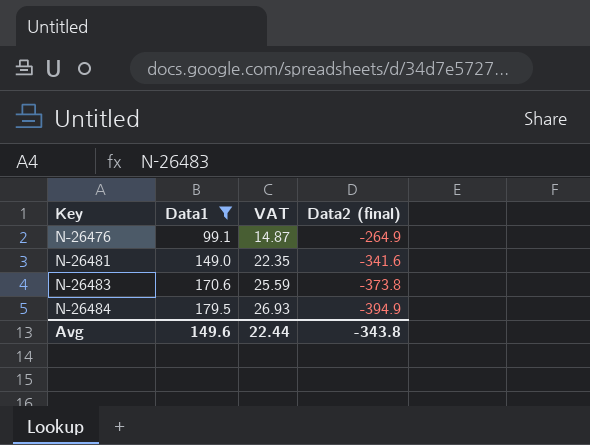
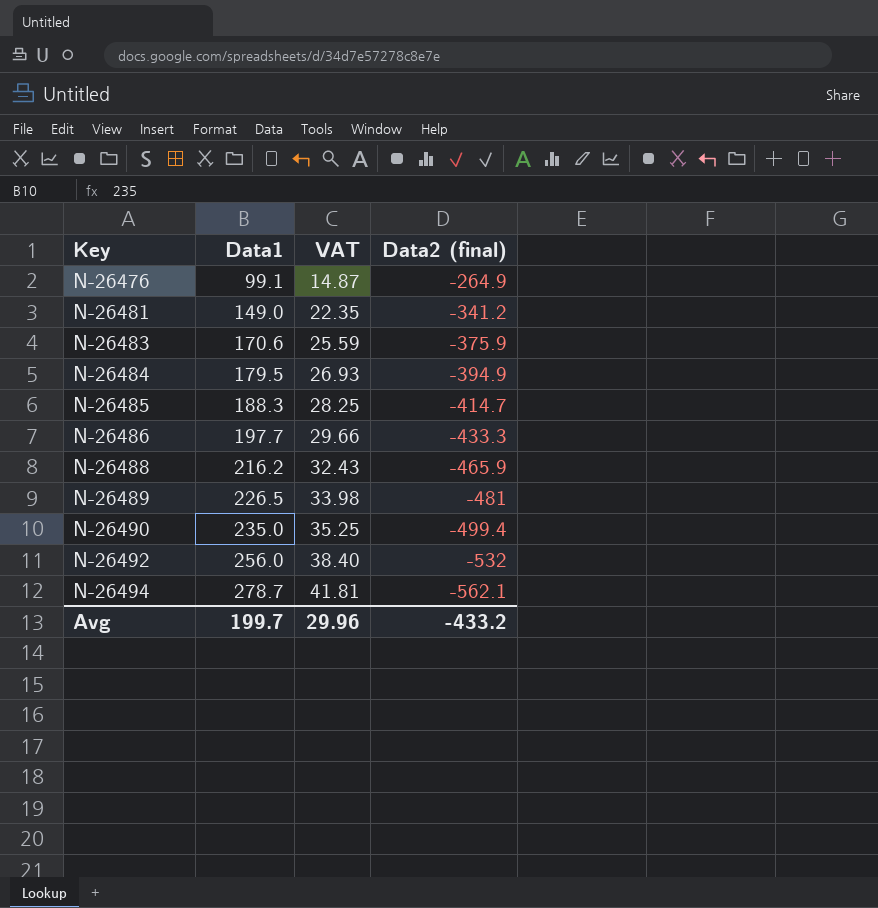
filter: Data1 <= 179.5 -> none
N-26481 | Data2 (final): -341.6 -> -341.2
N-26483 | Data2 (final): -373.8 -> -375.9
Avg | Data1: 149.6 -> 199.7
Avg | VAT: 22.44 -> 29.96
Avg | Data2 (final): -343.8 -> -433.2

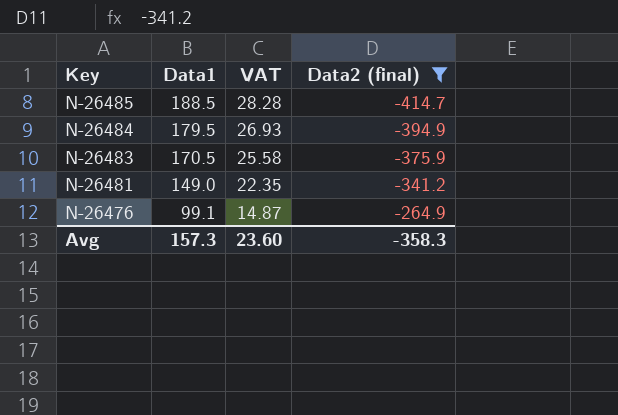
filter: none -> Data2 (final) >= -414.7
row order: Key ascending -> Key descending
N-26485 | Data1: 188.3 -> 188.5
N-26485 | VAT: 28.25 -> 28.28
N-26483 | Data1: 170.6 -> 170.5
N-26483 | VAT: 25.59 -> 25.58
Avg | Data1: 199.7 -> 157.3
Avg | VAT: 29.96 -> 23.60
Avg | Data2 (final): -433.2 -> -358.3

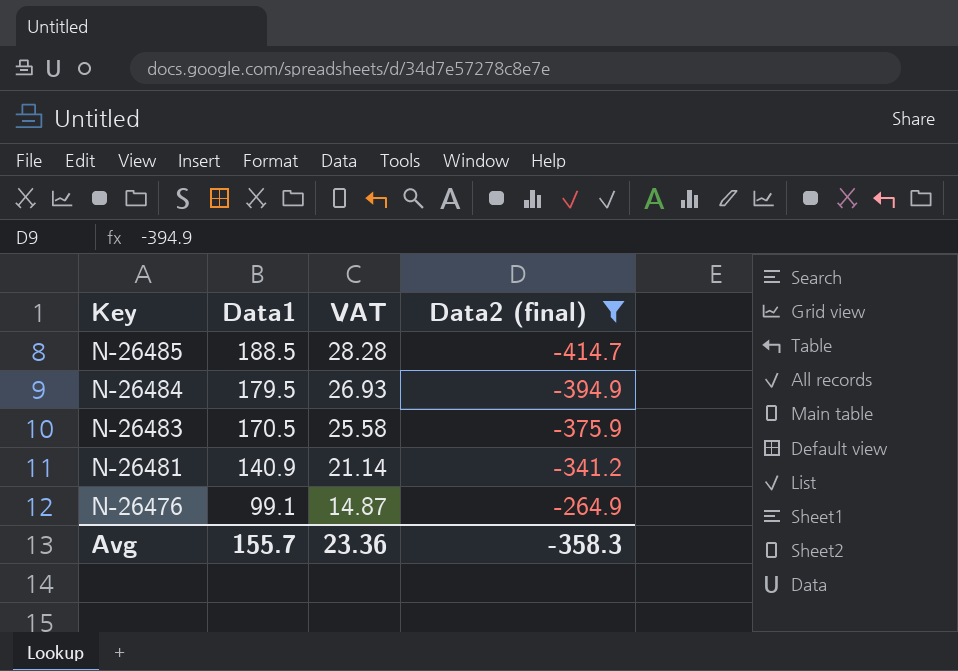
N-26481 | Data1: 149.0 -> 140.9
N-26481 | VAT: 22.35 -> 21.14
Avg | Data1: 157.3 -> 155.7
Avg | VAT: 23.60 -> 23.36

